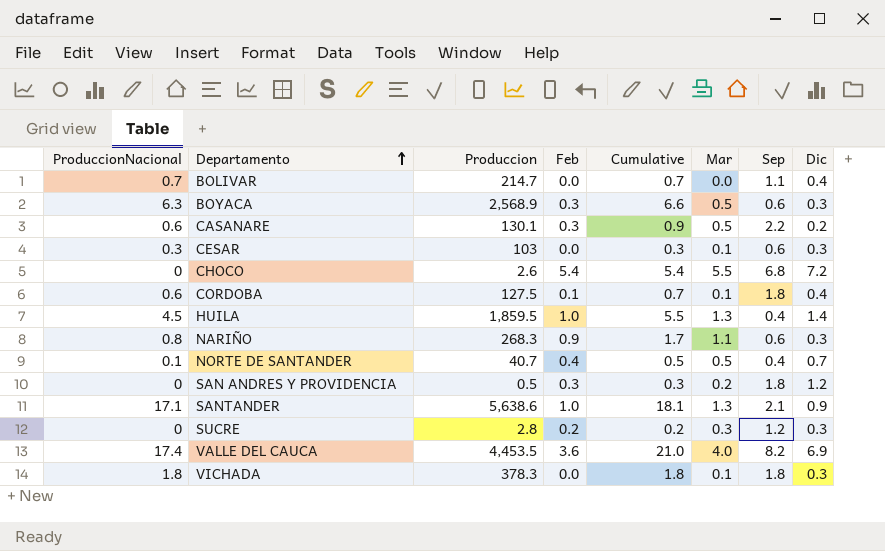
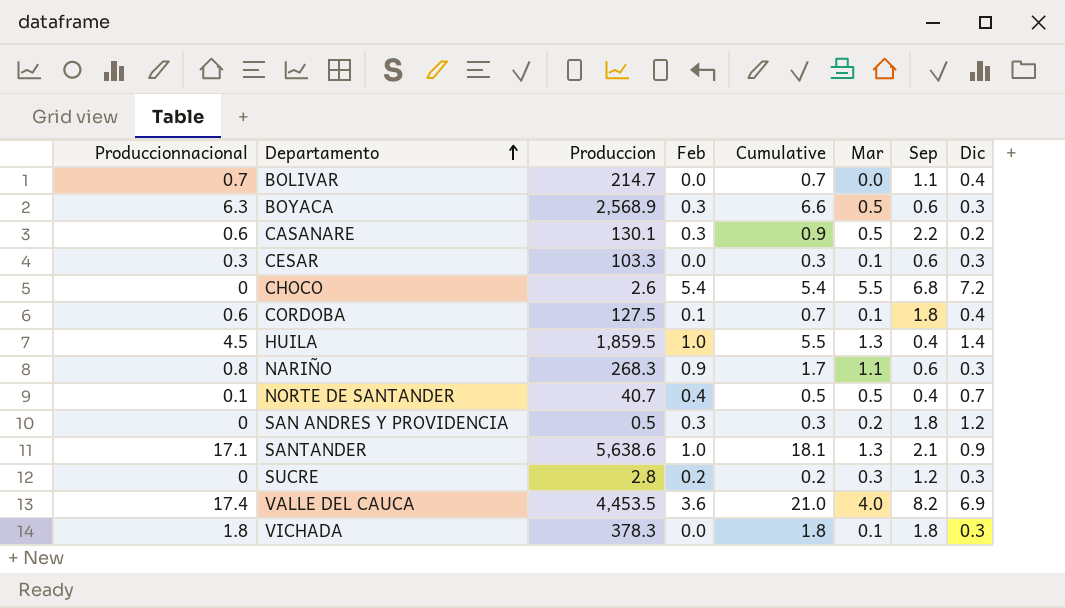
column name: ProduccionNacional -> Produccionnacional
CESAR | Produccion: 103 -> 103.3

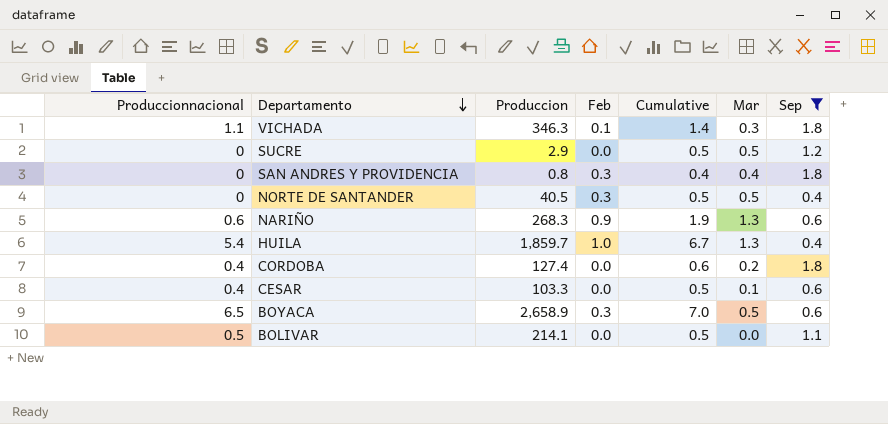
filter: none -> Sep <= 1.8
row order: Departamento ascending -> Departamento descending
column Dic | position: 8 -> none
column Cumulative | formula: [Produccionnacional] + [Feb] -> [Produccionnacional] + [Mar]
VICHADA | Produccionnacional: 1.8 -> 1.1
VICHADA | Produccion: 378.3 -> 346.3
VICHADA | Feb: 0.0 -> 0.1
VICHADA | Mar: 0.1 -> 0.3
SUCRE | Produccion: 2.8 -> 2.9
SUCRE | Feb: 0.2 -> 0.0
SUCRE | Mar: 0.3 -> 0.5
SAN ANDRES Y PROVIDENCIA | Produccion: 0.5 -> 0.8
SAN ANDRES Y PROVIDENCIA | Mar: 0.2 -> 0.4
NORTE DE SANTANDER | Produccionnacional: 0.1 -> 0
NORTE DE SANTANDER | Produccion: 40.7 -> 40.5
NORTE DE SANTANDER | Feb: 0.4 -> 0.3
NARIÑO | Produccionnacional: 0.8 -> 0.6
NARIÑO | Mar: 1.1 -> 1.3
HUILA | Produccionnacional: 4.5 -> 5.4
HUILA | Produccion: 1,859.5 -> 1,859.7
CORDOBA | Produccionnacional: 0.6 -> 0.4
CORDOBA | Produccion: 127.5 -> 127.4
CORDOBA | Feb: 0.1 -> 0.0
CORDOBA | Mar: 0.1 -> 0.2
CESAR | Produccionnacional: 0.3 -> 0.4
BOYACA | Produccionnacional: 6.3 -> 6.5
BOYACA | Produccion: 2,568.9 -> 2,658.9
BOLIVAR | Produccionnacional: 0.7 -> 0.5
BOLIVAR | Produccion: 214.7 -> 214.1

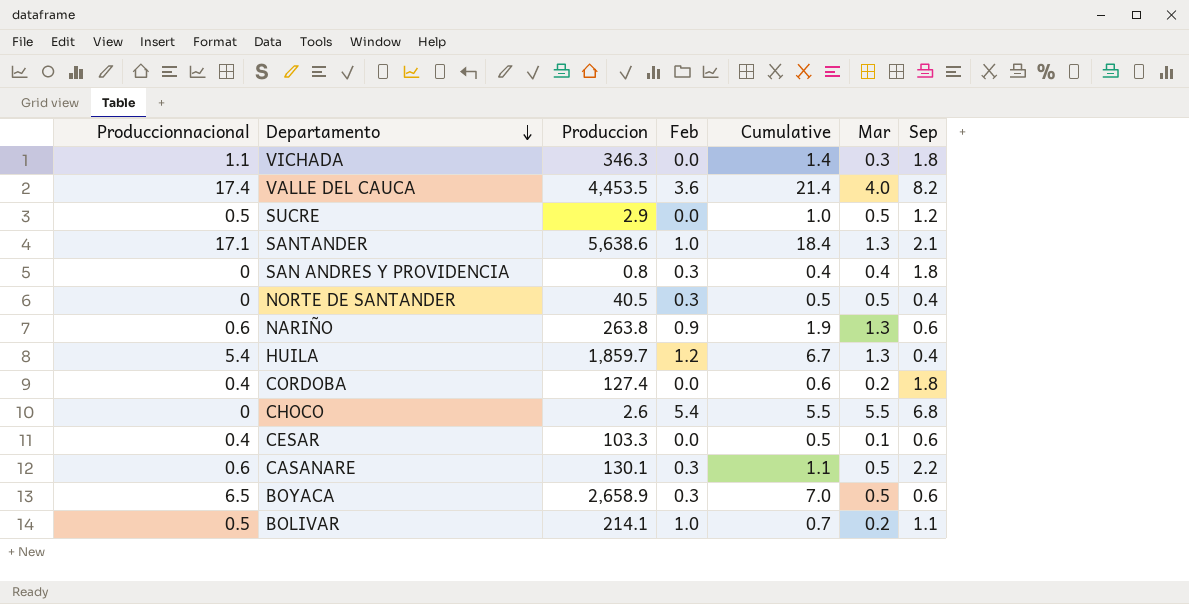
filter: Sep <= 1.8 -> none
VICHADA | Feb: 0.1 -> 0.0
SUCRE | Produccionnacional: 0 -> 0.5
SUCRE | Cumulative: 0.5 -> 1.0
NARIÑO | Produccion: 268.3 -> 263.8
HUILA | Feb: 1.0 -> 1.2
BOLIVAR | Feb: 0.0 -> 1.0
BOLIVAR | Cumulative: 0.5 -> 0.7
BOLIVAR | Mar: 0.0 -> 0.2

